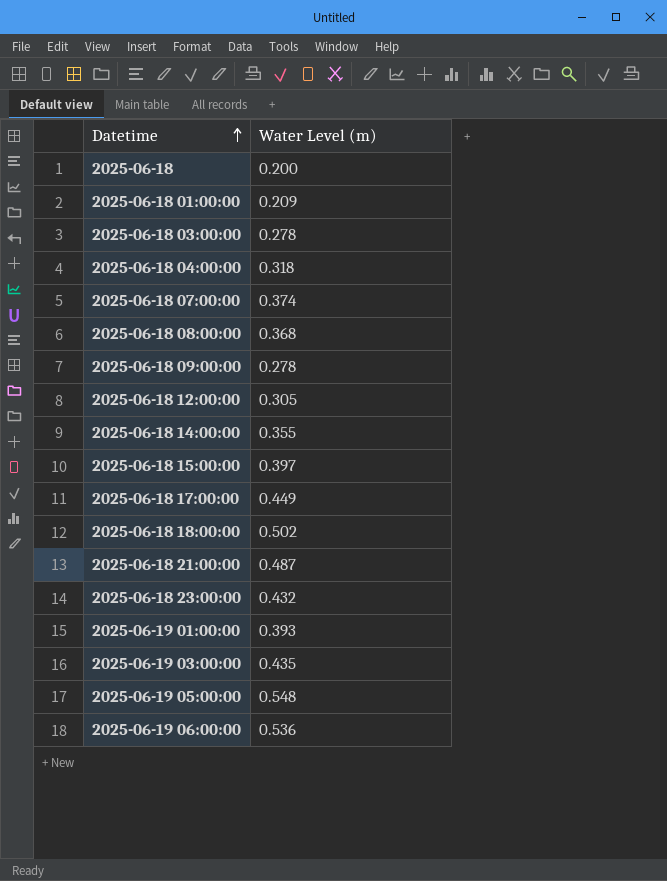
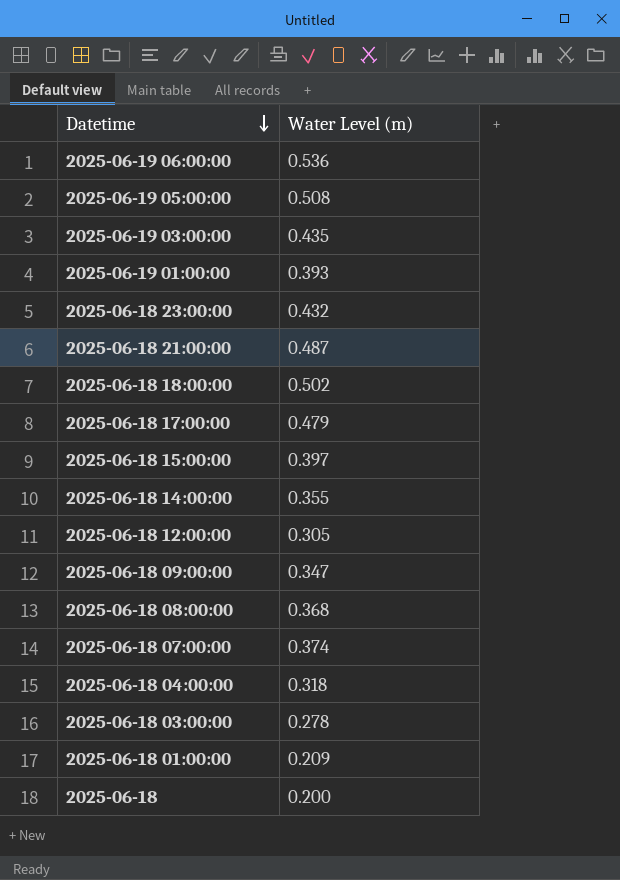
row order: Datetime ascending -> Datetime descending
2025-06-19 05:00:00 | Water Level (m): 0.548 -> 0.508
2025-06-18 17:00:00 | Water Level (m): 0.449 -> 0.479
2025-06-18 09:00:00 | Water Level (m): 0.278 -> 0.347

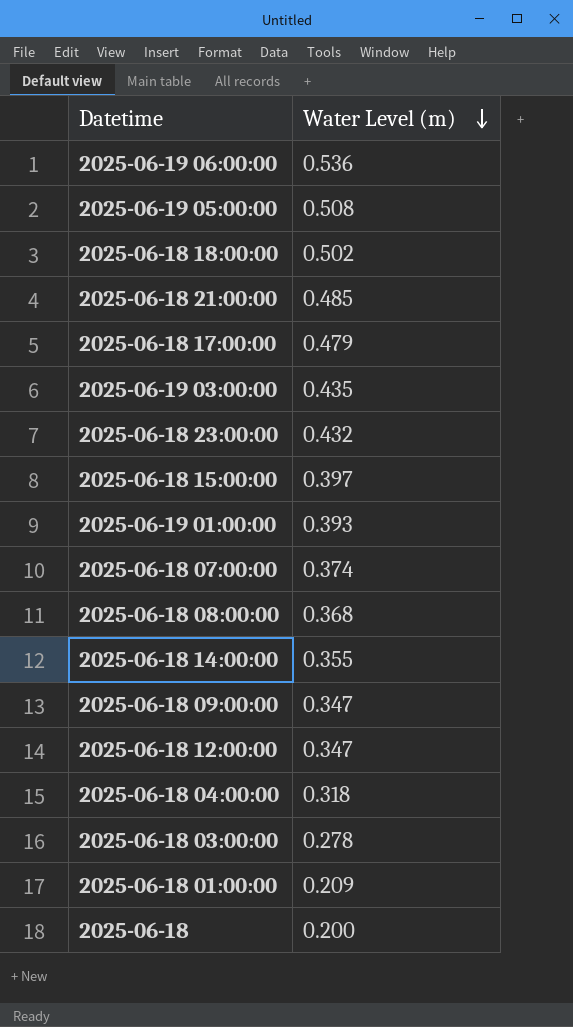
row order: Datetime descending -> Water Level (m) descending
2025-06-18 21:00:00 | Water Level (m): 0.487 -> 0.485
2025-06-18 12:00:00 | Water Level (m): 0.305 -> 0.347

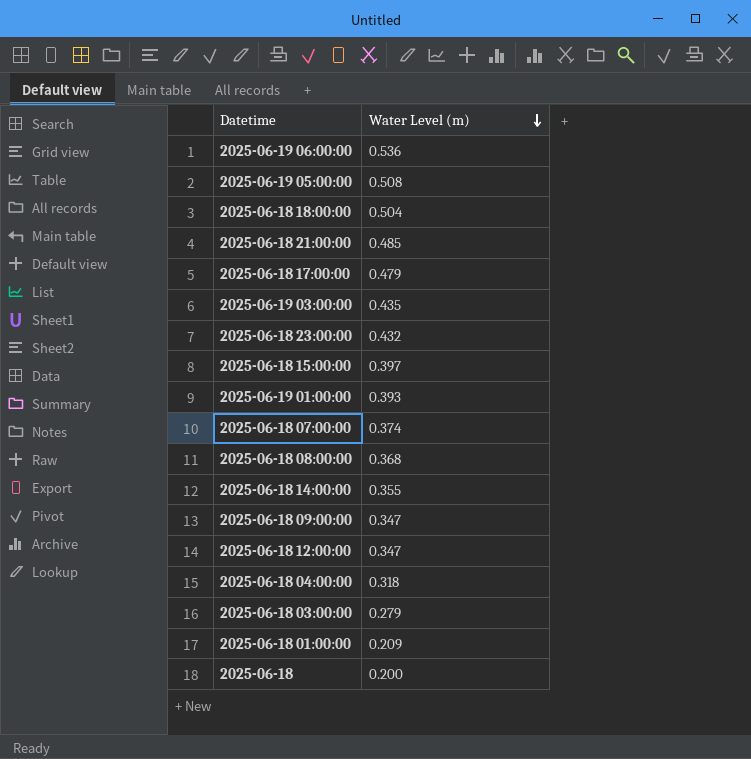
2025-06-18 18:00:00 | Water Level (m): 0.502 -> 0.504
2025-06-18 03:00:00 | Water Level (m): 0.278 -> 0.279

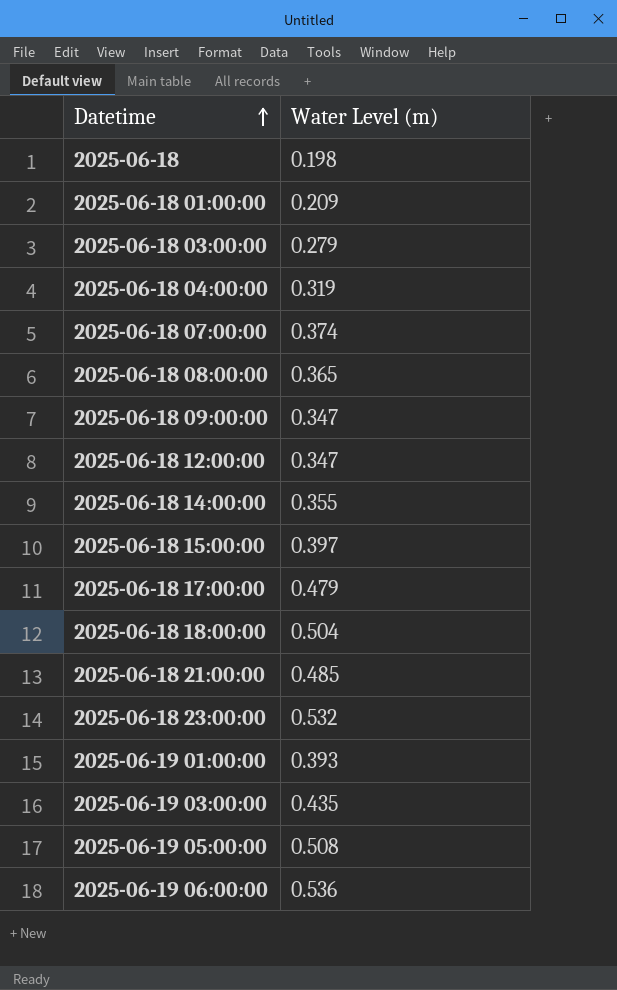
row order: Water Level (m) descending -> Datetime ascending
2025-06-18 | Water Level (m): 0.200 -> 0.198
2025-06-18 04:00:00 | Water Level (m): 0.318 -> 0.319
2025-06-18 08:00:00 | Water Level (m): 0.368 -> 0.365
2025-06-18 23:00:00 | Water Level (m): 0.432 -> 0.532

